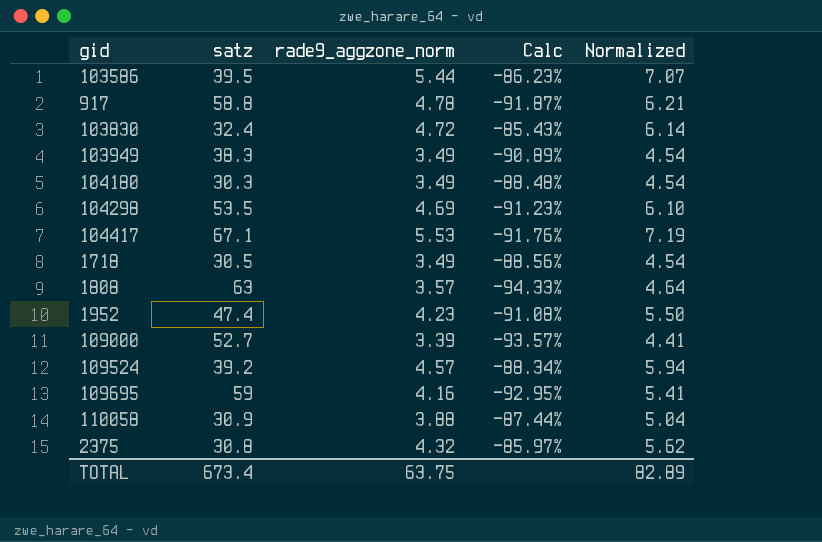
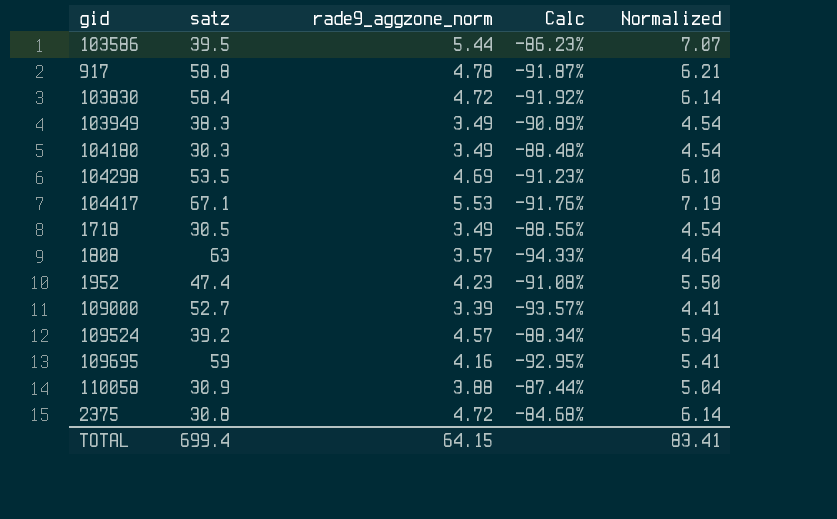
103830 | satz: 32.4 -> 58.4
103830 | Calc: -85.43% -> -91.92%
2375 | rade9_aggzone_norm: 4.32 -> 4.72
2375 | Calc: -85.97% -> -84.68%
2375 | Normalized: 5.62 -> 6.14
TOTAL | satz: 673.4 -> 699.4
TOTAL | rade9_aggzone_norm: 63.75 -> 64.15
TOTAL | Normalized: 82.89 -> 83.41

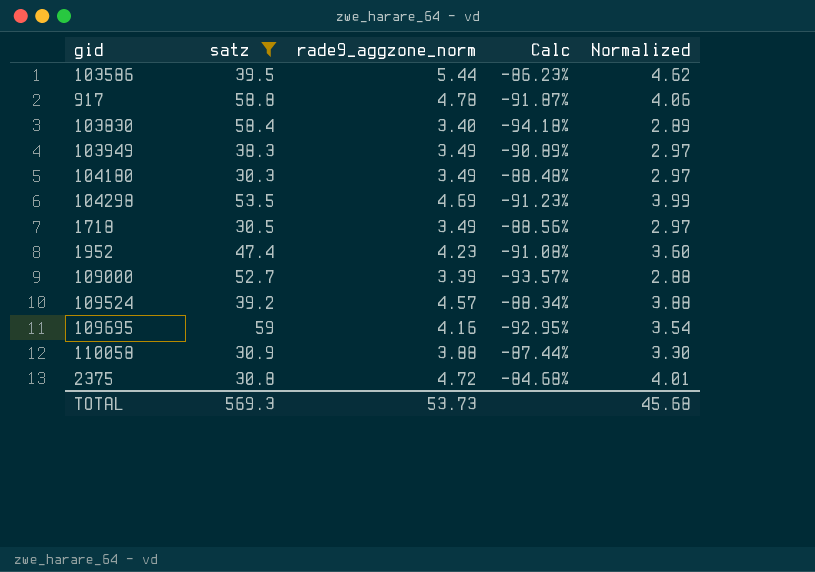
filter: none -> satz <= 59
column Normalized | formula: [rade9_aggzone_norm] * 1.3 -> [rade9_aggzone_norm] * 0.85
103830 | rade9_aggzone_norm: 4.72 -> 3.40
103830 | Calc: -91.92% -> -94.18%
TOTAL | satz: 699.4 -> 569.3
TOTAL | rade9_aggzone_norm: 64.15 -> 53.73
TOTAL | Normalized: 83.41 -> 45.68

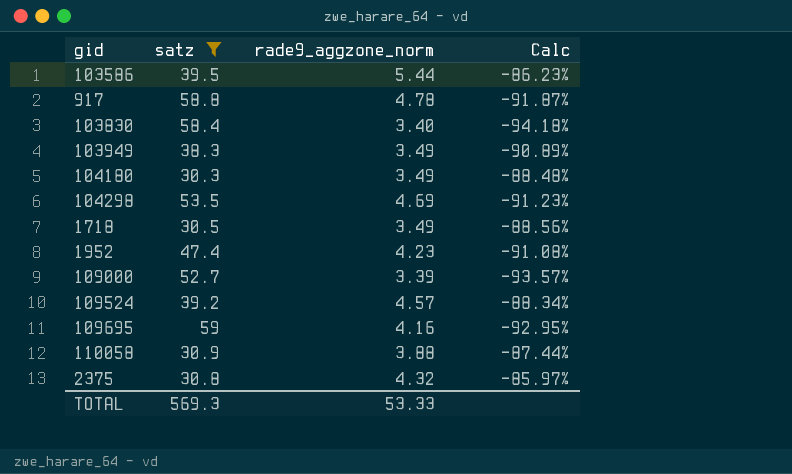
column Normalized | formula: [rade9_aggzone_norm] * 0.85 -> none
2375 | rade9_aggzone_norm: 4.72 -> 4.32
2375 | Calc: -84.68% -> -85.97%
TOTAL | rade9_aggzone_norm: 53.73 -> 53.33

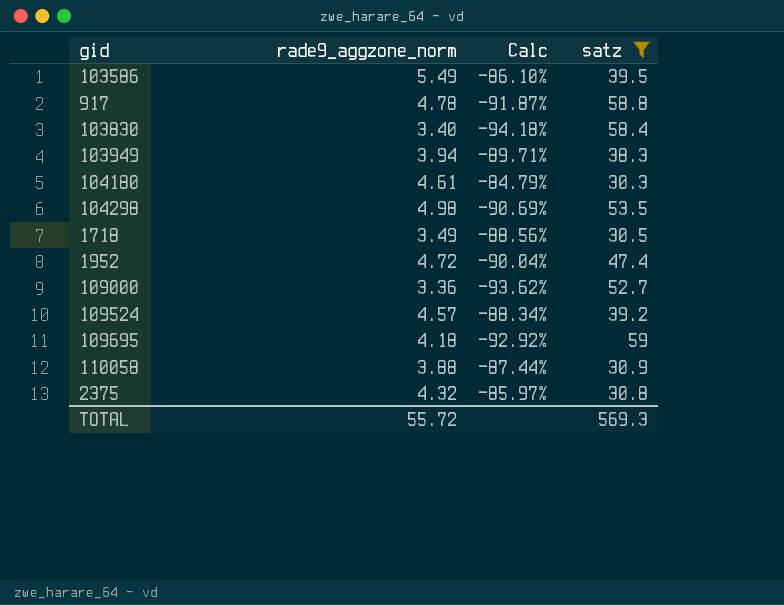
column satz | position: 2 -> 4
103586 | rade9_aggzone_norm: 5.44 -> 5.49
103586 | Calc: -86.23% -> -86.10%
103949 | rade9_aggzone_norm: 3.49 -> 3.94
103949 | Calc: -90.89% -> -89.71%
104180 | rade9_aggzone_norm: 3.49 -> 4.61
104180 | Calc: -88.48% -> -84.79%
104298 | rade9_aggzone_norm: 4.69 -> 4.98
104298 | Calc: -91.23% -> -90.69%
1952 | rade9_aggzone_norm: 4.23 -> 4.72
1952 | Calc: -91.08% -> -90.04%
109000 | rade9_aggzone_norm: 3.39 -> 3.36
109000 | Calc: -93.57% -> -93.62%
109695 | rade9_aggzone_norm: 4.16 -> 4.18
109695 | Calc: -92.95% -> -92.92%
TOTAL | rade9_aggzone_norm: 53.33 -> 55.72

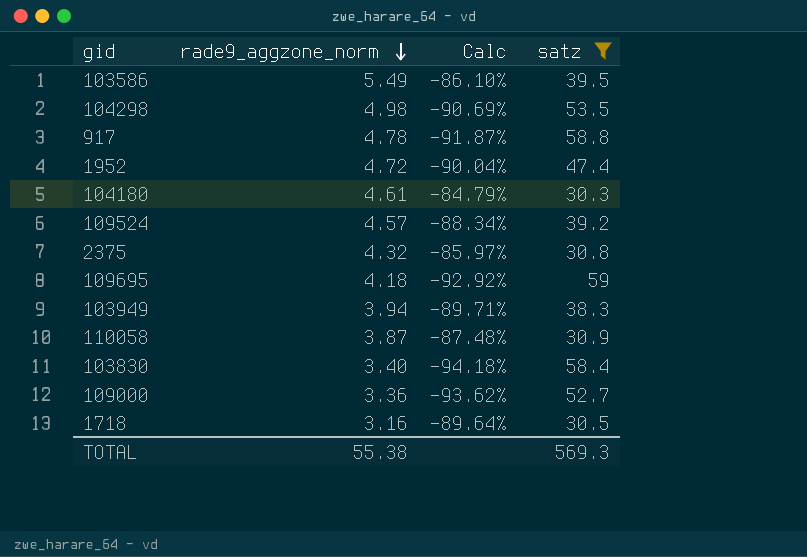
row order: none -> rade9_aggzone_norm descending
110058 | rade9_aggzone_norm: 3.88 -> 3.87
110058 | Calc: -87.44% -> -87.48%
1718 | rade9_aggzone_norm: 3.49 -> 3.16
1718 | Calc: -88.56% -> -89.64%
TOTAL | rade9_aggzone_norm: 55.72 -> 55.38

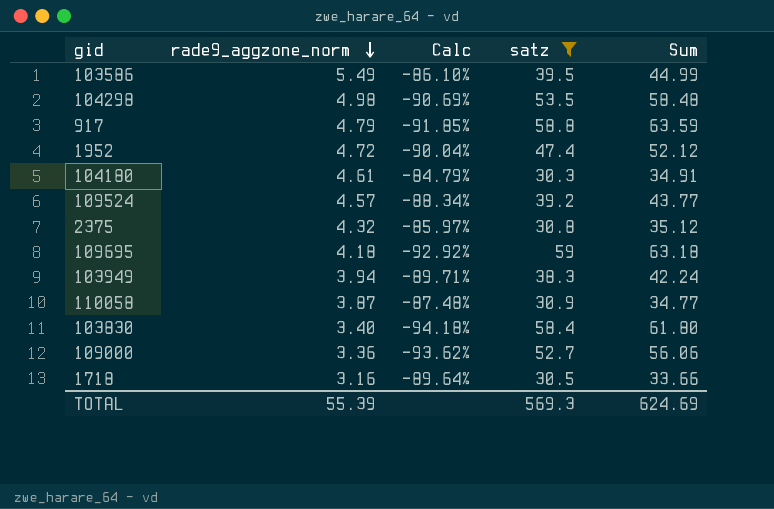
column Sum | formula: none -> [rade9_aggzone_norm] + [satz]
917 | rade9_aggzone_norm: 4.78 -> 4.79
917 | Calc: -91.87% -> -91.85%
TOTAL | rade9_aggzone_norm: 55.38 -> 55.39

